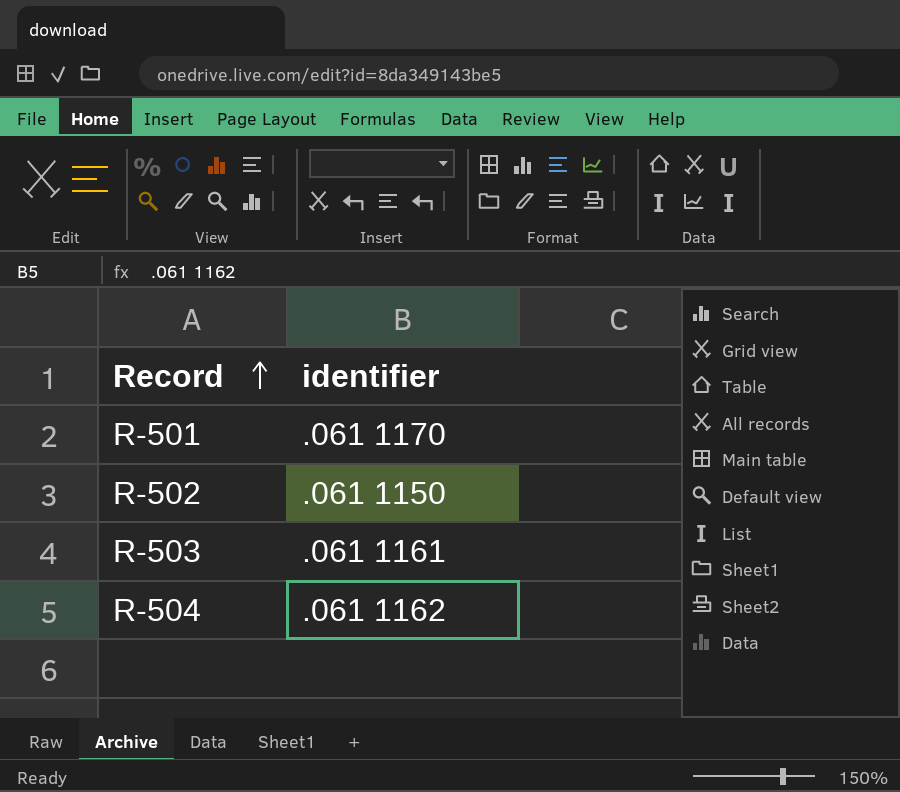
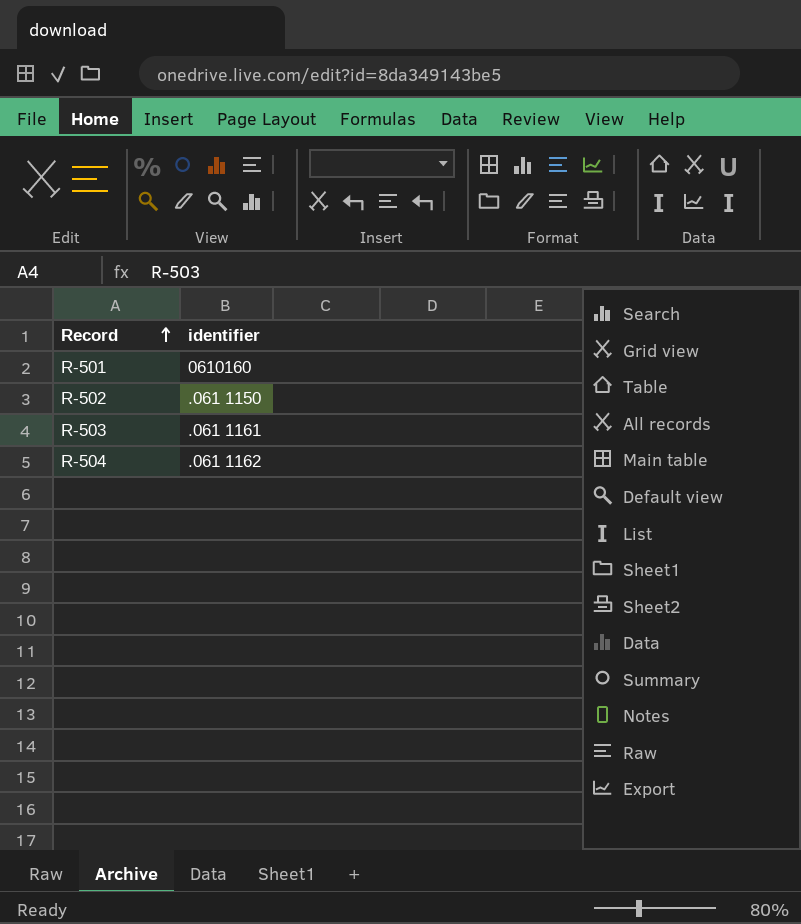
R-501 | identifier: .061 1170 -> 0610160

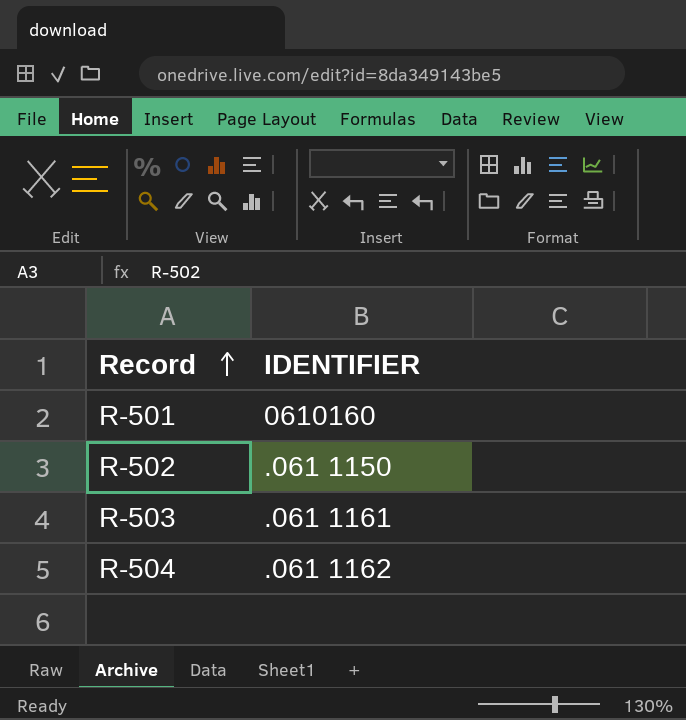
column name: identifier -> IDENTIFIER

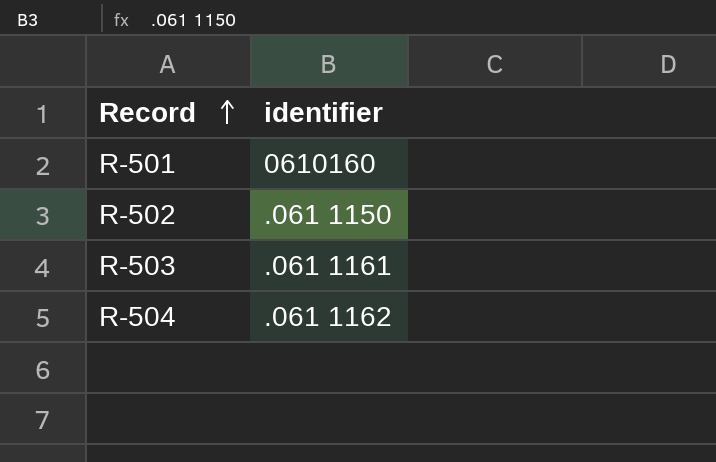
column name: IDENTIFIER -> identifier

